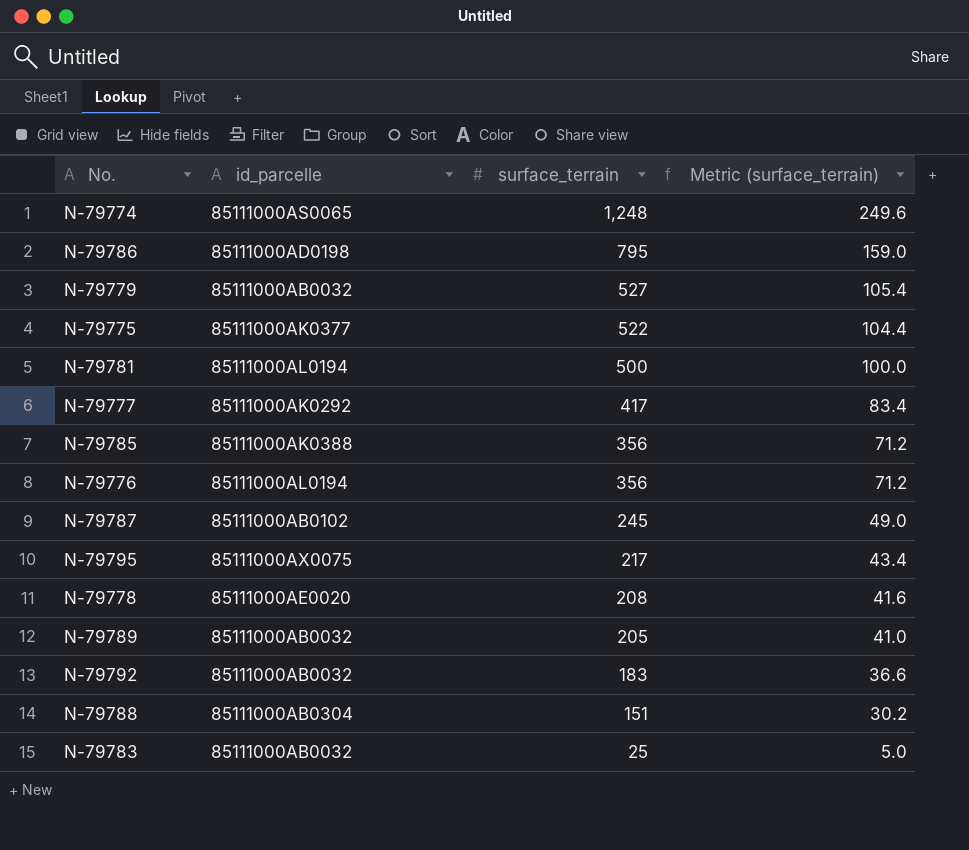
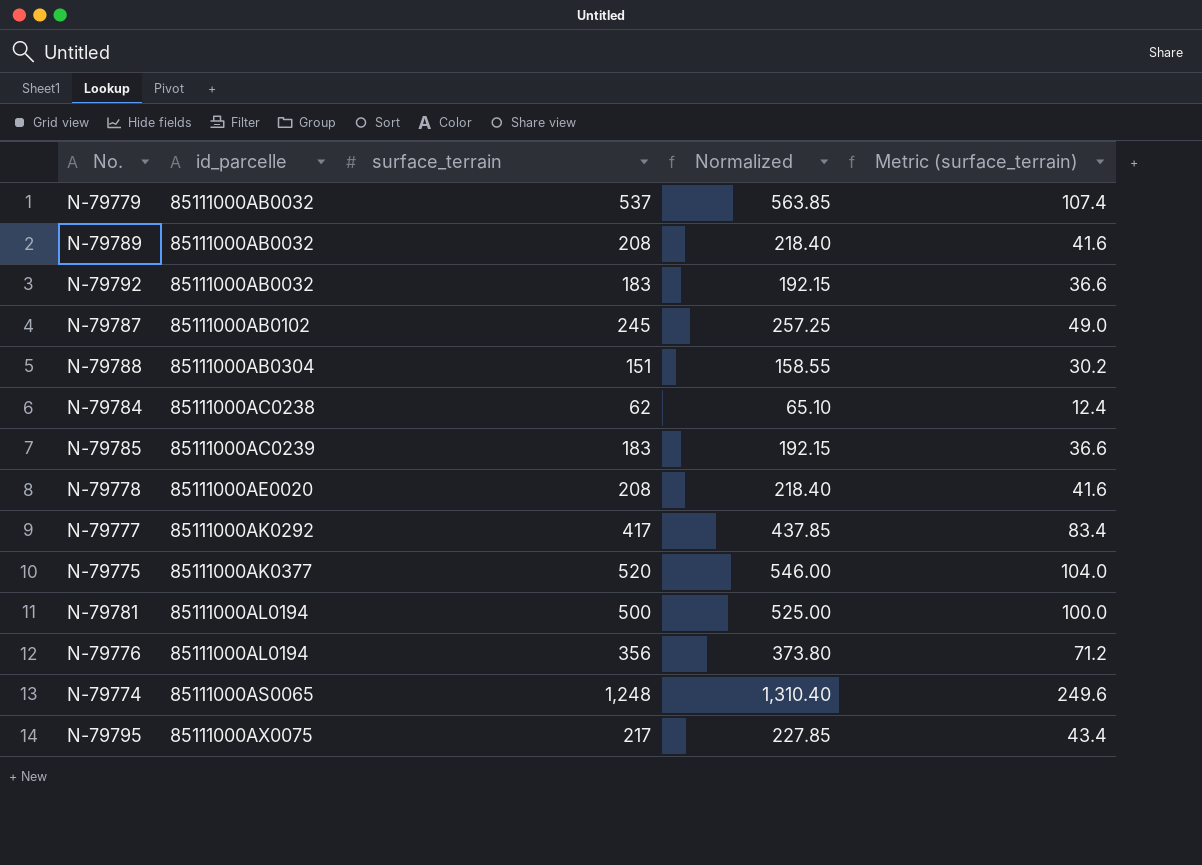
row order: surface_terrain descending -> id_parcelle ascending
column Normalized | formula: none -> [surface_terrain] * 1.05
row N-79786: 85111000AD0198 | 795 | 159.0 -> none
row N-79783: 85111000AB0032 | 25 | 5.0 -> none
N-79779 | surface_terrain: 527 -> 537
N-79779 | Metric (surface_terrain): 105.4 -> 107.4
N-79789 | surface_terrain: 205 -> 208
N-79789 | Metric (surface_terrain): 41.0 -> 41.6
row N-79784: none -> 85111000AC0238 | 62 | 65.10 | 12.4
N-79785 | id_parcelle: 85111000AK0388 -> 85111000AC0239
N-79785 | surface_terrain: 356 -> 183
N-79785 | Metric (surface_terrain): 71.2 -> 36.6
N-79775 | surface_terrain: 522 -> 520
N-79775 | Metric (surface_terrain): 104.4 -> 104.0

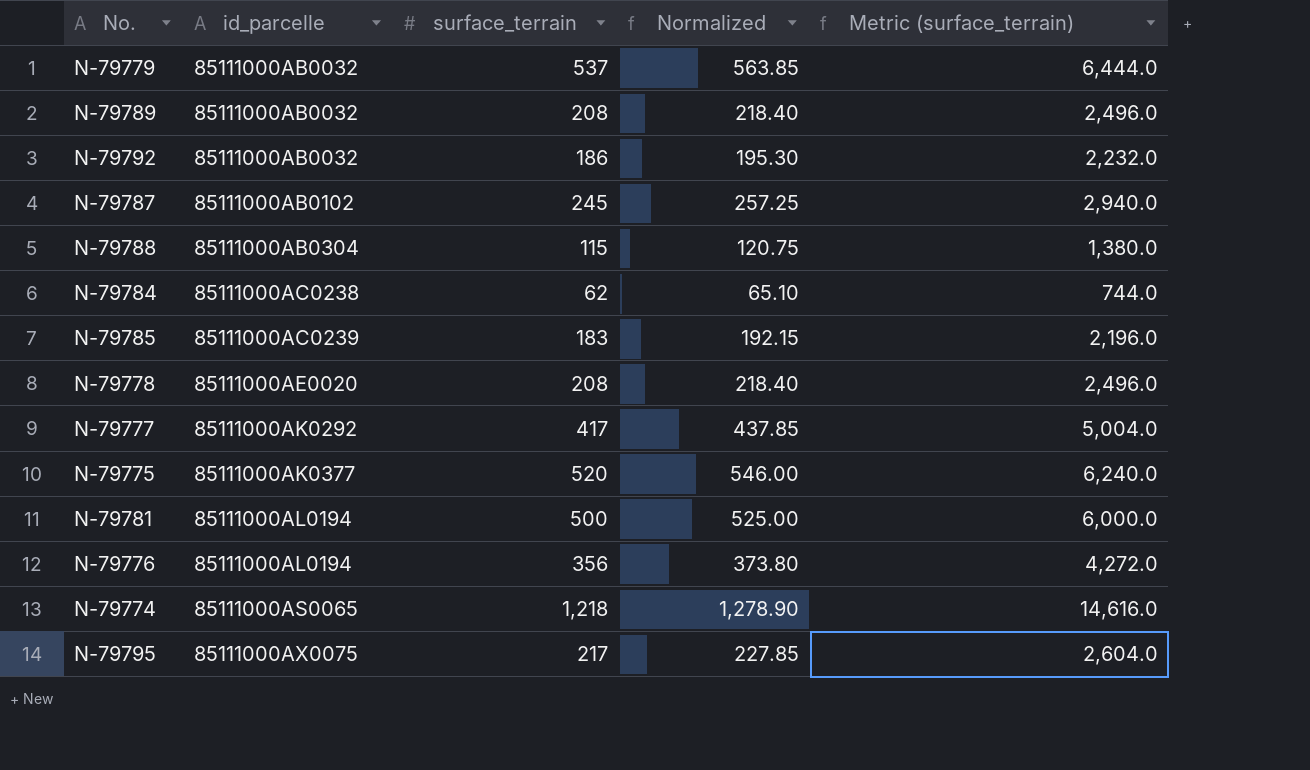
column Metric (surface_terrain) | formula: [surface_terrain] * 0.2 -> [surface_terrain] * 12
N-79792 | surface_terrain: 183 -> 186
N-79792 | Normalized: 192.15 -> 195.30
N-79788 | surface_terrain: 151 -> 115
N-79788 | Normalized: 158.55 -> 120.75
N-79774 | surface_terrain: 1,248 -> 1,218
N-79774 | Normalized: 1,310.40 -> 1,278.90

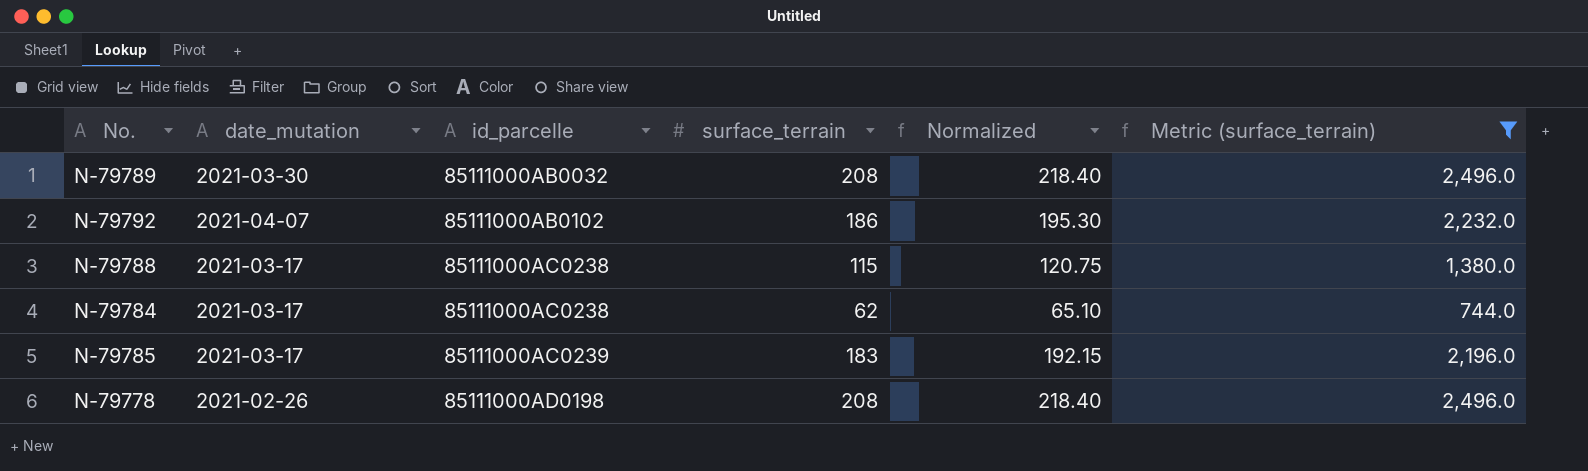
filter: none -> Metric (surface_terrain) <= 2,496.0
column date_mutation | position: none -> 2
N-79792 | id_parcelle: 85111000AB0032 -> 85111000AB0102
N-79788 | id_parcelle: 85111000AB0304 -> 85111000AC0238
N-79778 | id_parcelle: 85111000AE0020 -> 85111000AD0198

